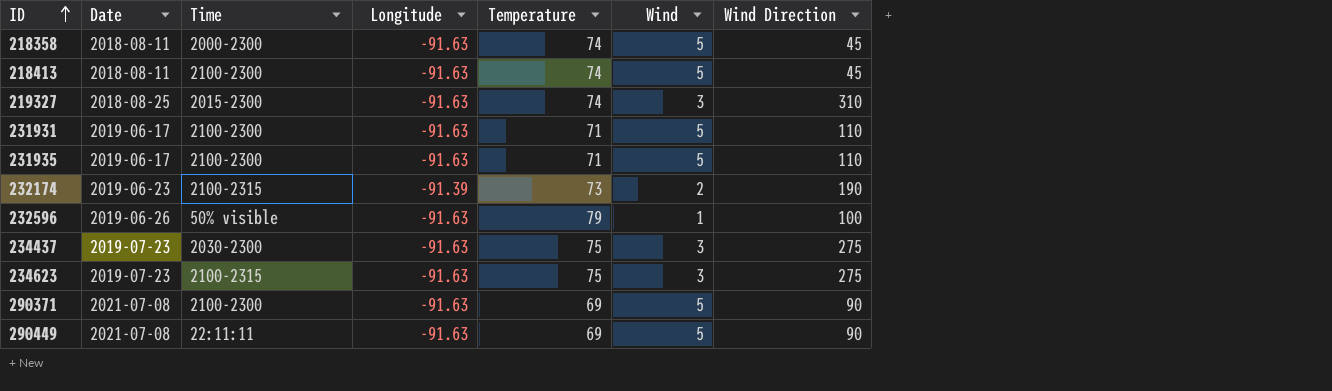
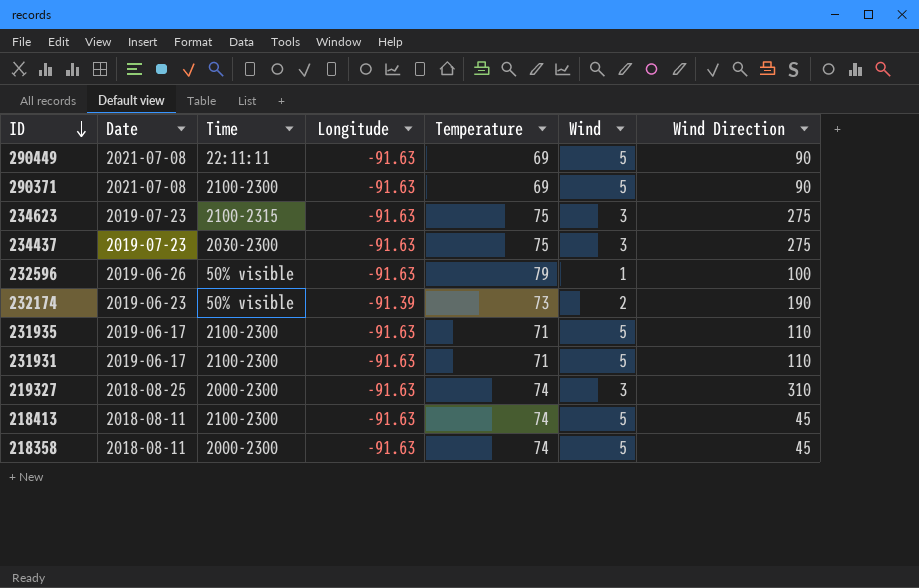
row order: ID ascending -> ID descending
232174 | Time: 2100-2315 -> 50% visible
219327 | Time: 2015-2300 -> 2000-2300

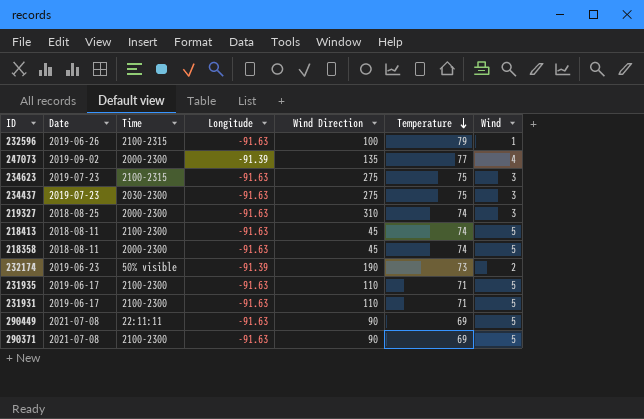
row order: ID descending -> Temperature descending
column Wind Direction | position: 7 -> 5
232596 | Time: 50% visible -> 2100-2315
row 247073: none -> 2019-09-02 | 2000-2300 | -91.39 | 135 | 77 | 4

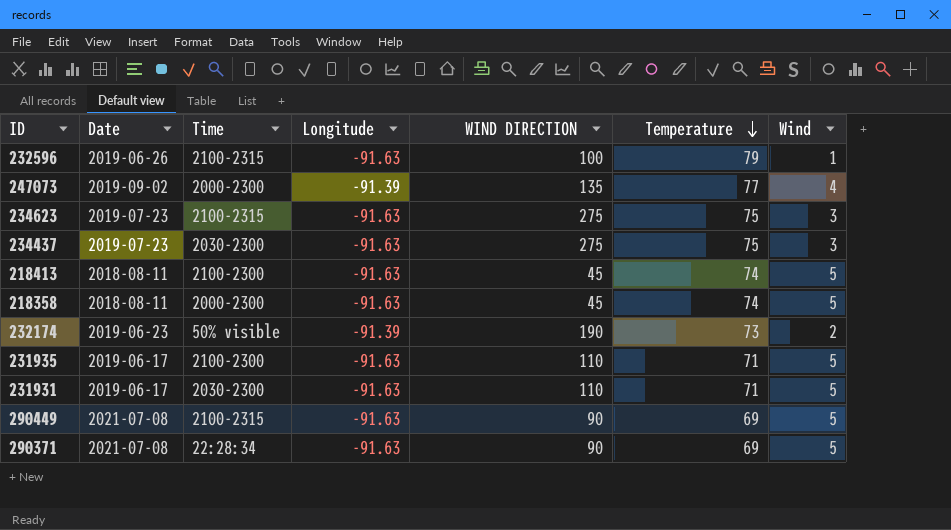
column name: Wind Direction -> WIND DIRECTION
row 219327: 2018-08-25 | 2000-2300 | -91.63 | 310 | 74 | 3 -> none
231931 | Time: 2100-2300 -> 2030-2300
290449 | Time: 22:11:11 -> 2100-2315
290371 | Time: 2100-2300 -> 22:28:34

